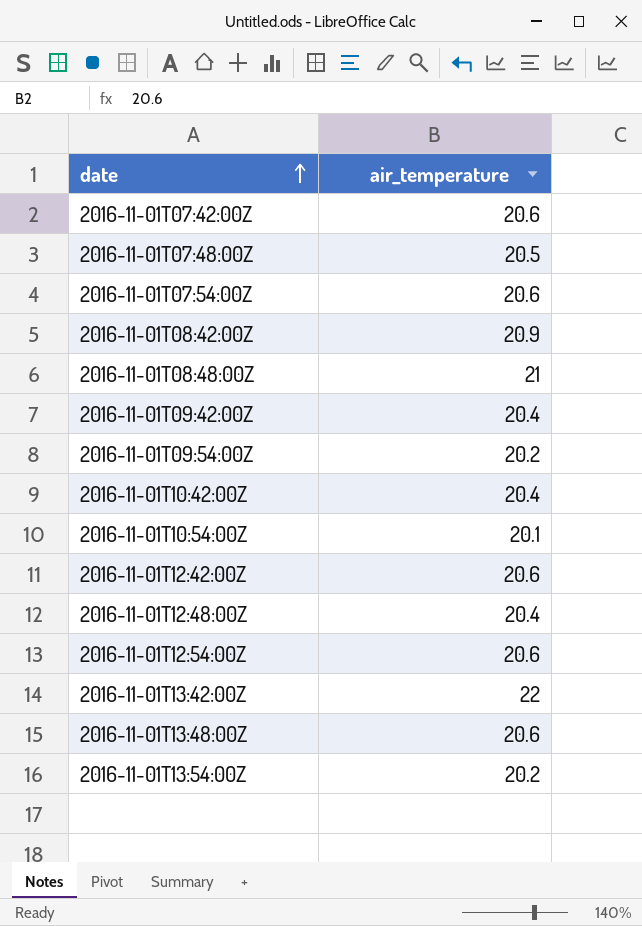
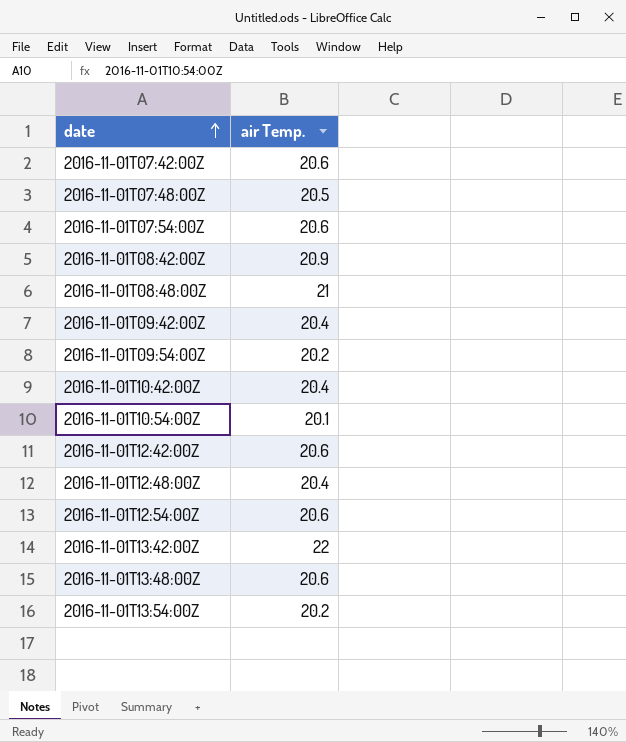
column name: air_temperature -> air Temp.

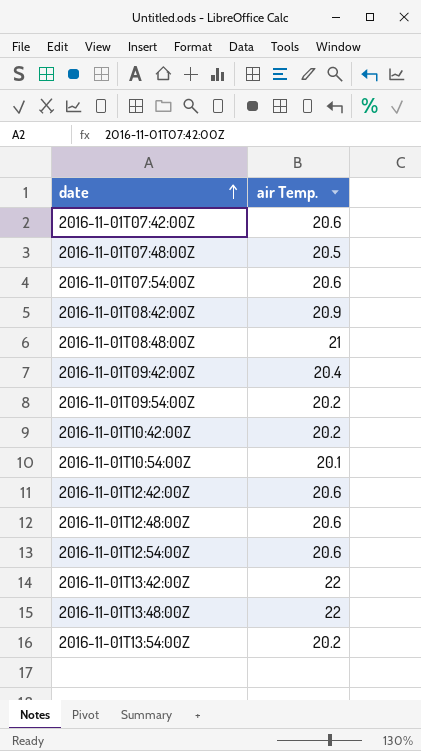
2016-11-01T10:42:00Z | air Temp.: 20.4 -> 20.2
2016-11-01T12:48:00Z | air Temp.: 20.4 -> 20.6
2016-11-01T13:48:00Z | air Temp.: 20.6 -> 22

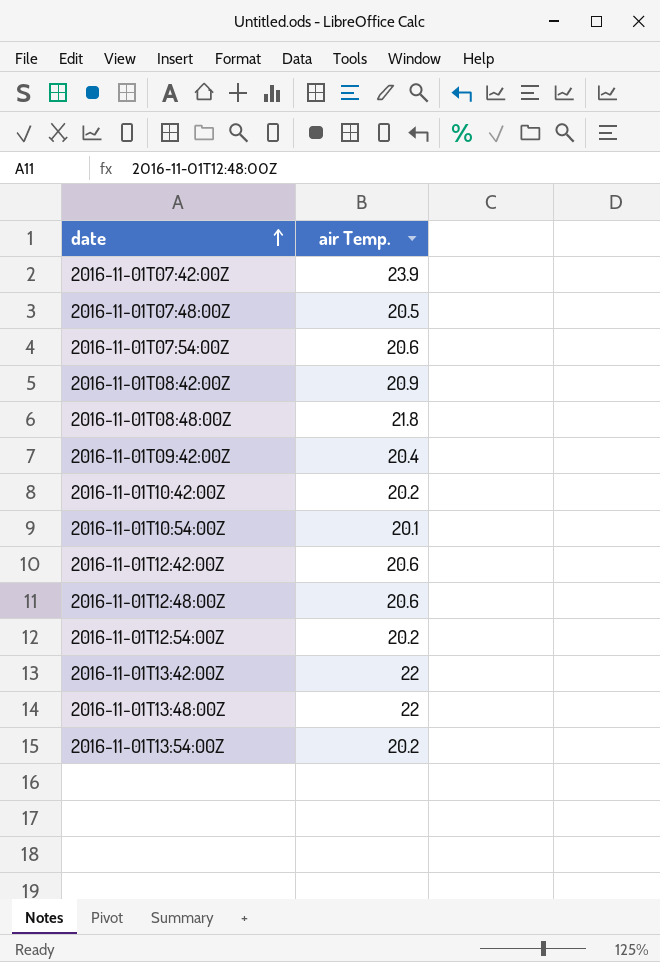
row 2016-11-01T09:54:00Z: 20.2 -> none
2016-11-01T07:42:00Z | air Temp.: 20.6 -> 23.9
2016-11-01T08:48:00Z | air Temp.: 21 -> 21.8
2016-11-01T12:54:00Z | air Temp.: 20.6 -> 20.2

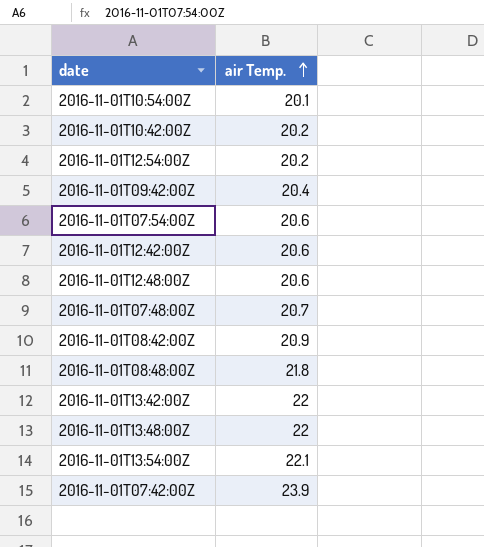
row order: date ascending -> air Temp. ascending
2016-11-01T07:48:00Z | air Temp.: 20.5 -> 20.7
2016-11-01T13:54:00Z | air Temp.: 20.2 -> 22.1

